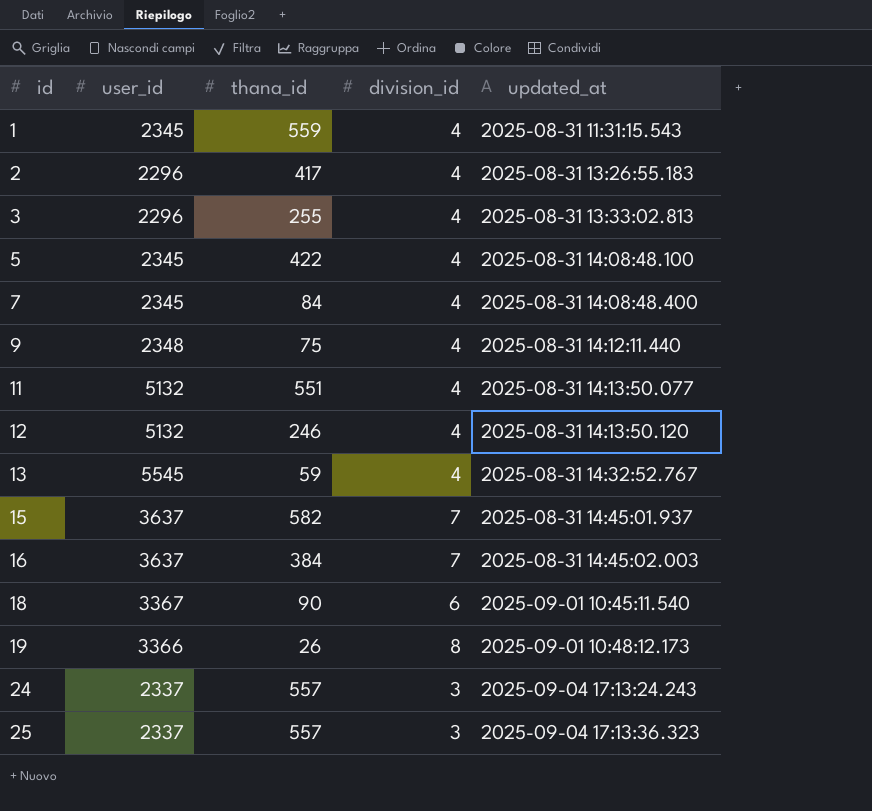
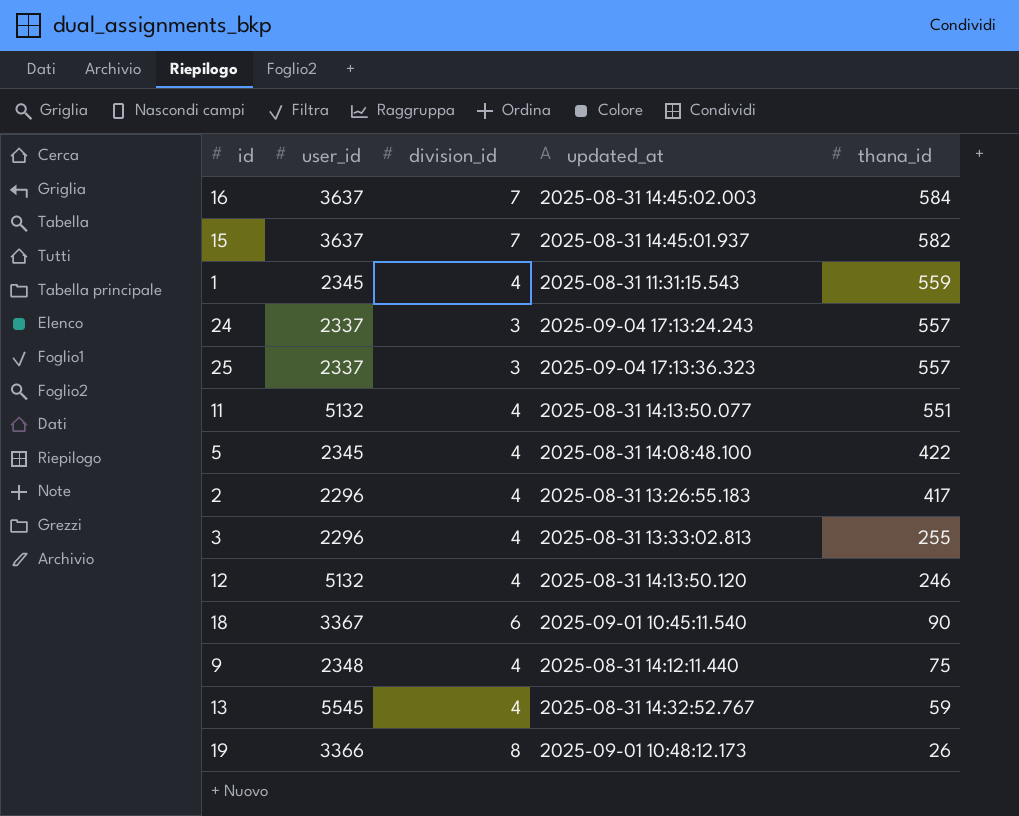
row order: id ascending -> thana_id descending
column thana_id | position: 3 -> 5
row 7: 2345 | 84 | 4 | 2025-08-31 14:08:48.400 -> none
16 | thana_id: 384 -> 584

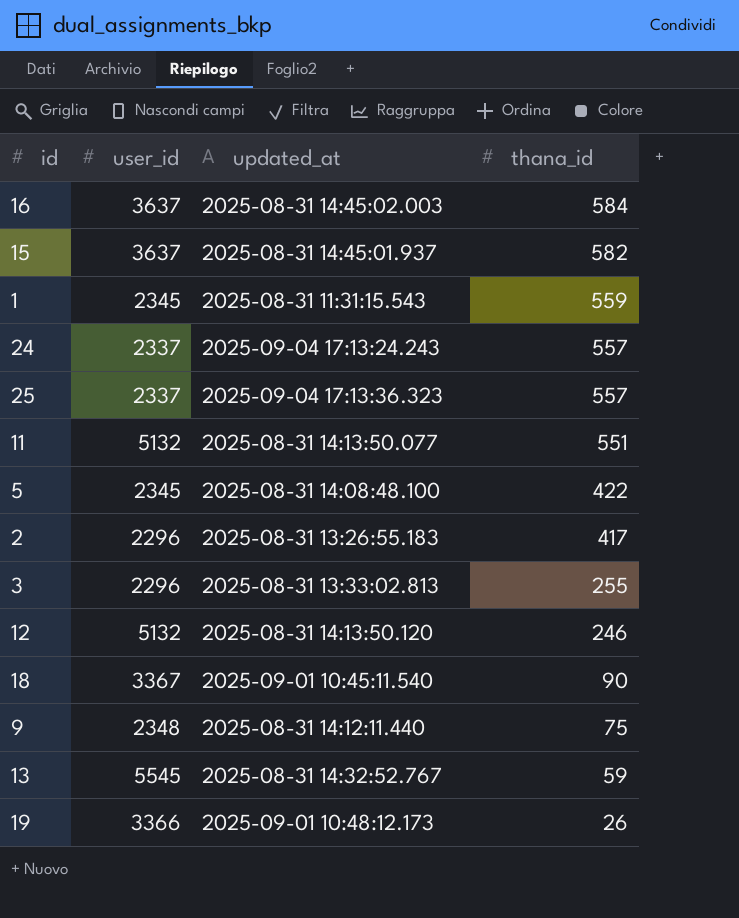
column division_id | position: 3 -> none

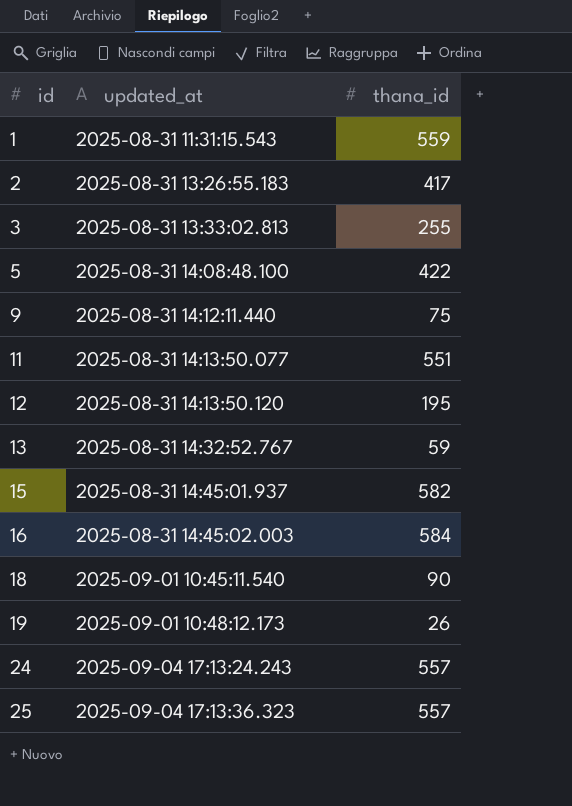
row order: thana_id descending -> id ascending
column user_id | position: 2 -> none
12 | thana_id: 246 -> 195

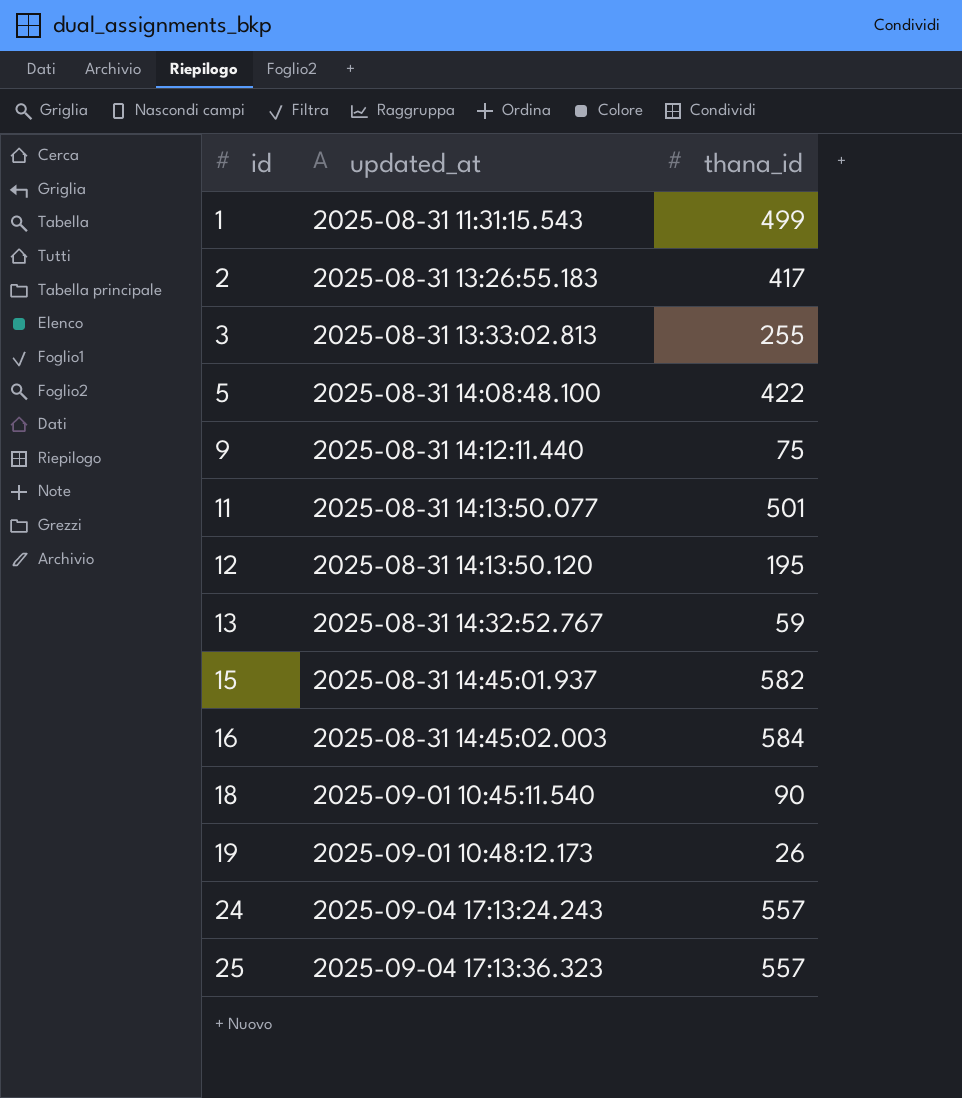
1 | thana_id: 559 -> 499
11 | thana_id: 551 -> 501

